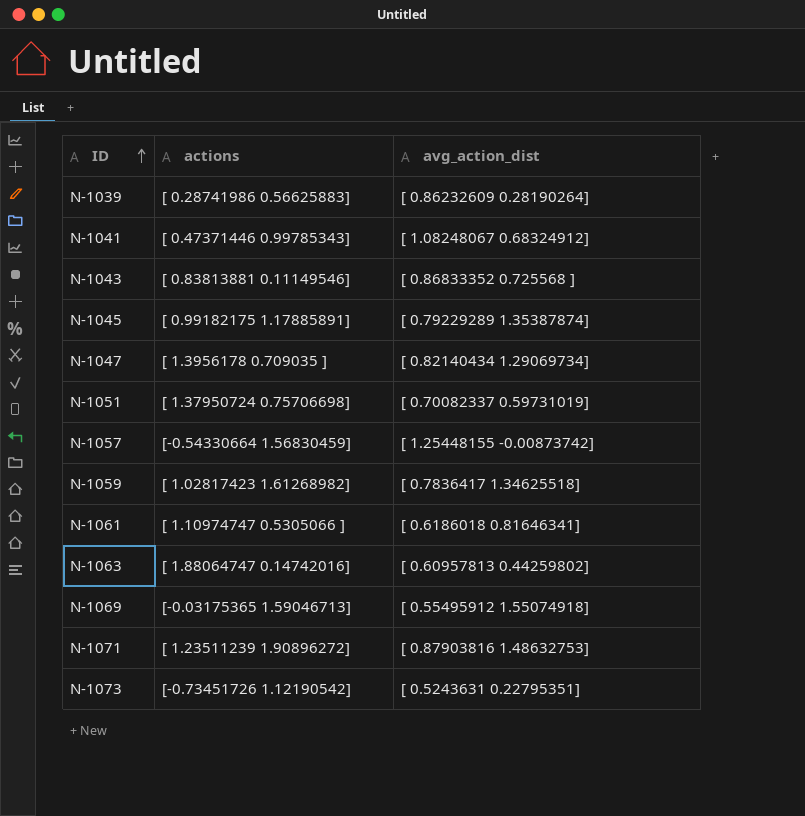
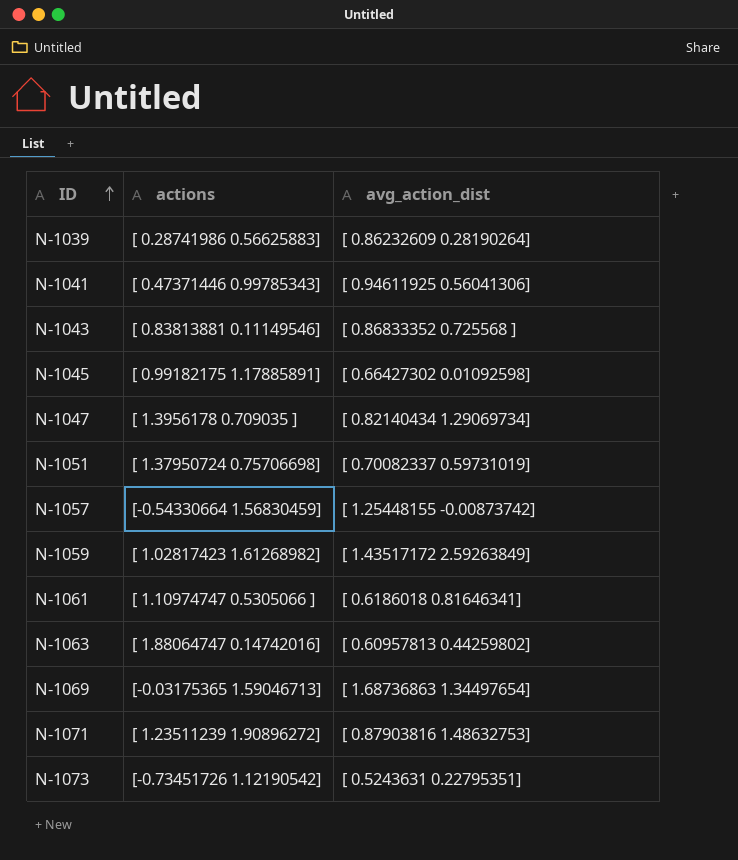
N-1041 | avg_action_dist: [ 1.08248067 0.68324912] -> [ 0.94611925 0.56041306]
N-1045 | avg_action_dist: [ 0.79229289 1.35387874] -> [ 0.66427302 0.01092598]
N-1059 | avg_action_dist: [ 0.7836417 1.34625518] -> [ 1.43517172 2.59263849]
N-1069 | avg_action_dist: [ 0.55495912 1.55074918] -> [ 1.68736863 1.34497654]

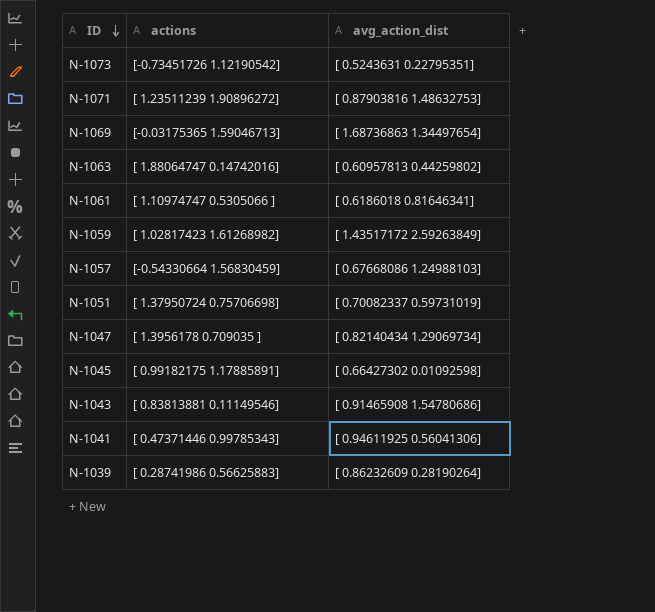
row order: ID ascending -> ID descending
N-1057 | avg_action_dist: [ 1.25448155 -0.00873742] -> [ 0.67668086 1.24988103]
N-1043 | avg_action_dist: [ 0.86833352 0.725568 ] -> [ 0.91465908 1.54780686]

